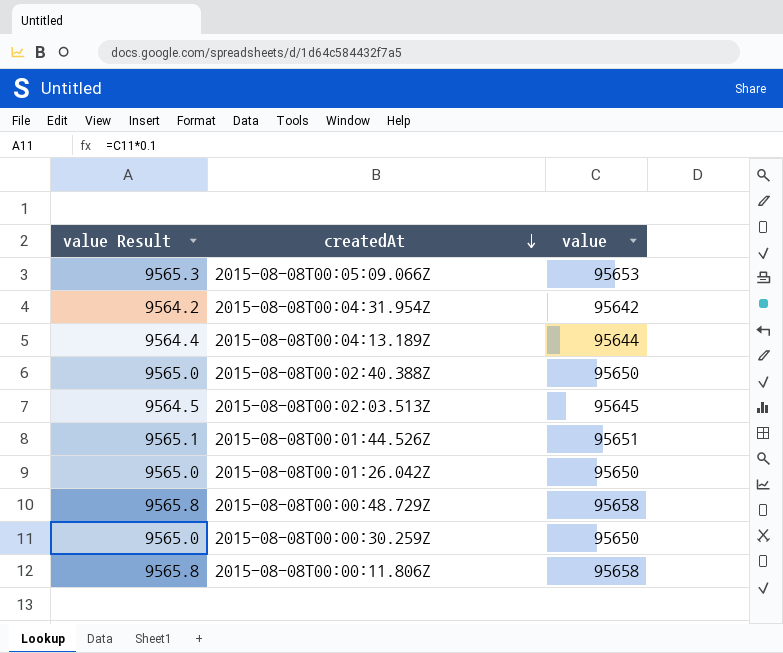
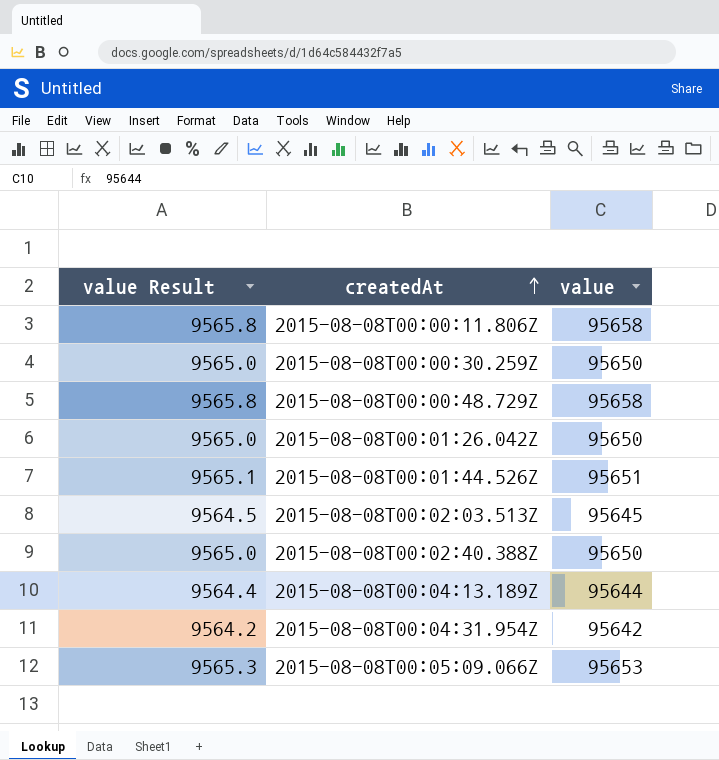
row order: createdAt descending -> createdAt ascending

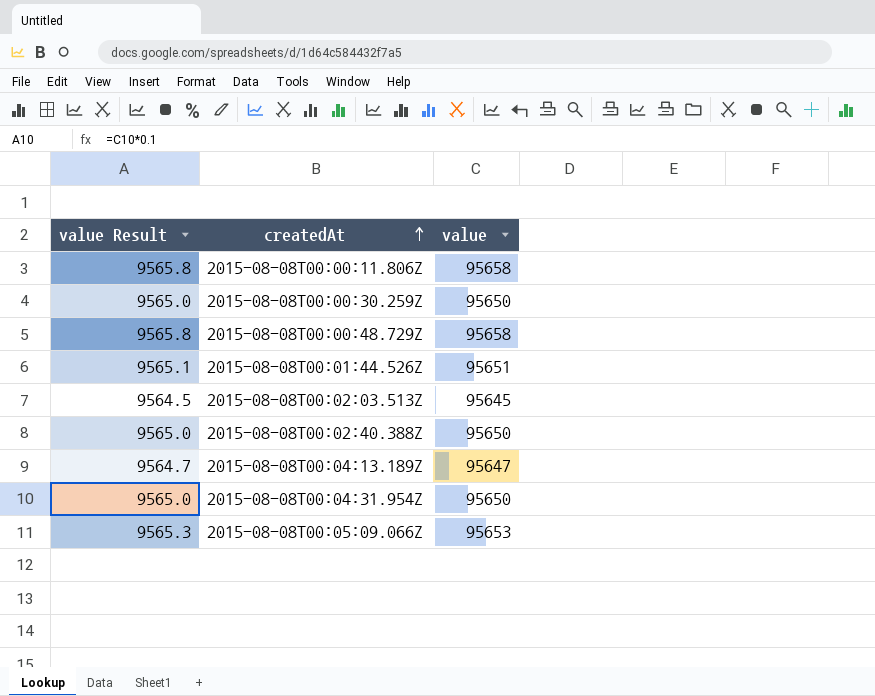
row 2015-08-08T00:01:26.042Z: 9565.0 | 95650 -> none
2015-08-08T00:04:13.189Z | value Result: 9564.4 -> 9564.7
2015-08-08T00:04:13.189Z | value: 95644 -> 95647
2015-08-08T00:04:31.954Z | value Result: 9564.2 -> 9565.0
2015-08-08T00:04:31.954Z | value: 95642 -> 95650

